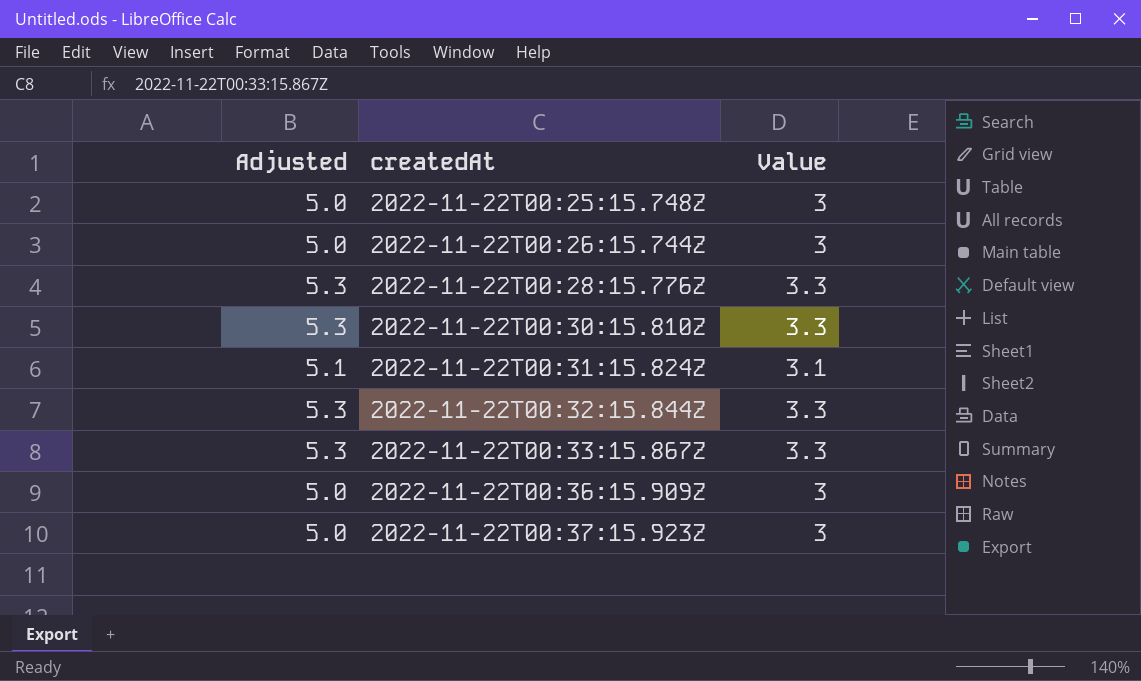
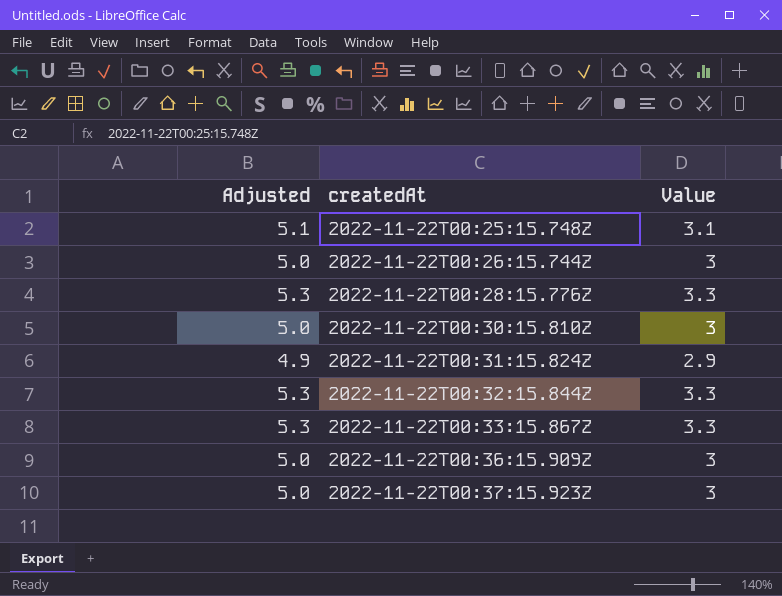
2022-11-22T00:25:15.748Z | Adjusted: 5.0 -> 5.1
2022-11-22T00:25:15.748Z | Value: 3 -> 3.1
2022-11-22T00:30:15.810Z | Adjusted: 5.3 -> 5.0
2022-11-22T00:30:15.810Z | Value: 3.3 -> 3
2022-11-22T00:31:15.824Z | Adjusted: 5.1 -> 4.9
2022-11-22T00:31:15.824Z | Value: 3.1 -> 2.9

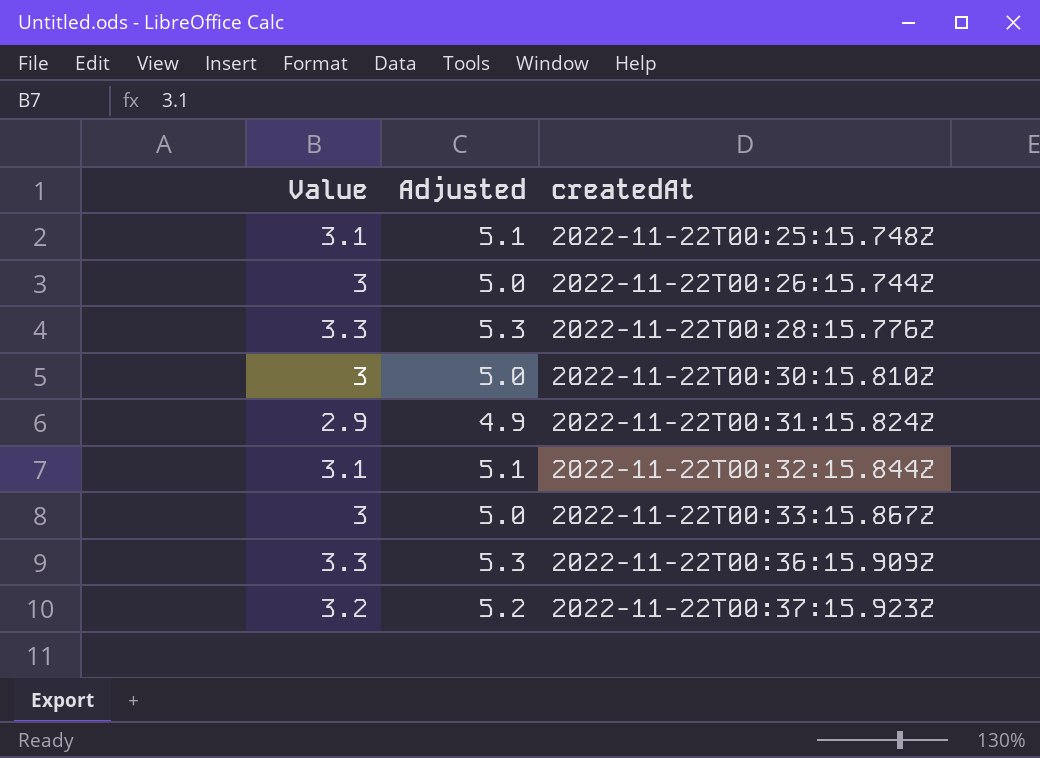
column Value | position: 3 -> 1
2022-11-22T00:32:15.844Z | Value: 3.3 -> 3.1
2022-11-22T00:32:15.844Z | Adjusted: 5.3 -> 5.1
2022-11-22T00:33:15.867Z | Value: 3.3 -> 3
2022-11-22T00:33:15.867Z | Adjusted: 5.3 -> 5.0
2022-11-22T00:36:15.909Z | Value: 3 -> 3.3
2022-11-22T00:36:15.909Z | Adjusted: 5.0 -> 5.3
2022-11-22T00:37:15.923Z | Value: 3 -> 3.2
2022-11-22T00:37:15.923Z | Adjusted: 5.0 -> 5.2

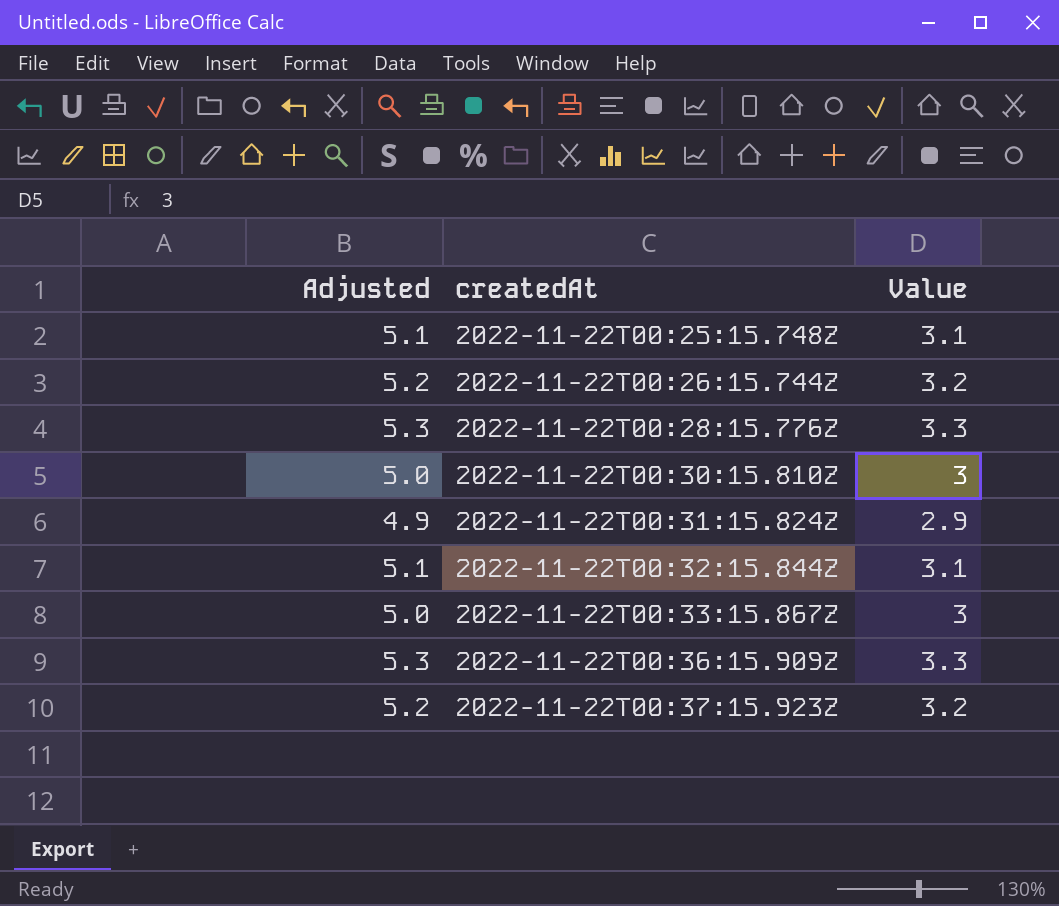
column Value | position: 1 -> 3
2022-11-22T00:26:15.744Z | Adjusted: 5.0 -> 5.2
2022-11-22T00:26:15.744Z | Value: 3 -> 3.2

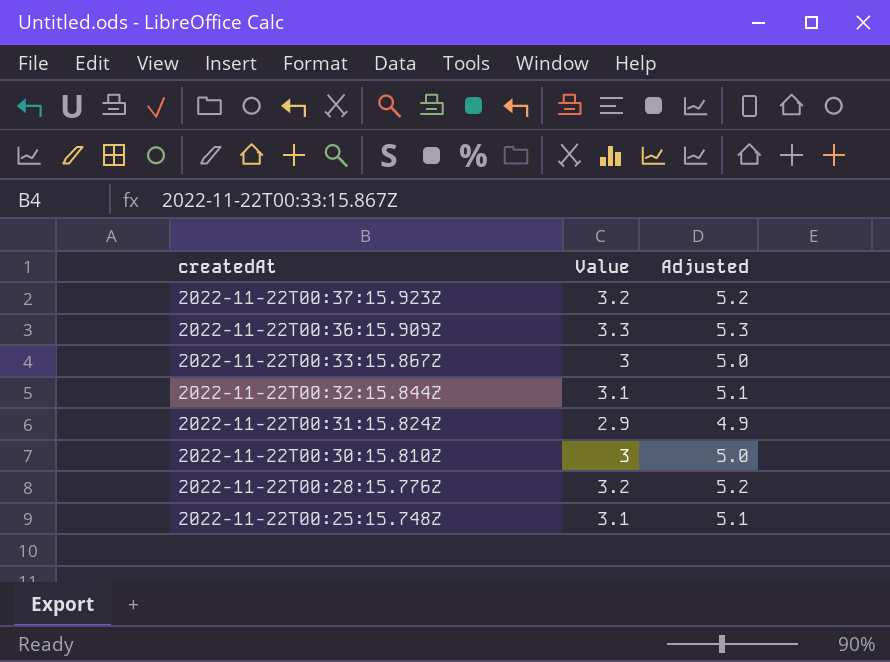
row order: createdAt ascending -> createdAt descending
column Adjusted | position: 1 -> 3
row 2022-11-22T00:26:15.744Z: 5.2 | 3.2 -> none
2022-11-22T00:28:15.776Z | Value: 3.3 -> 3.2
2022-11-22T00:28:15.776Z | Adjusted: 5.3 -> 5.2

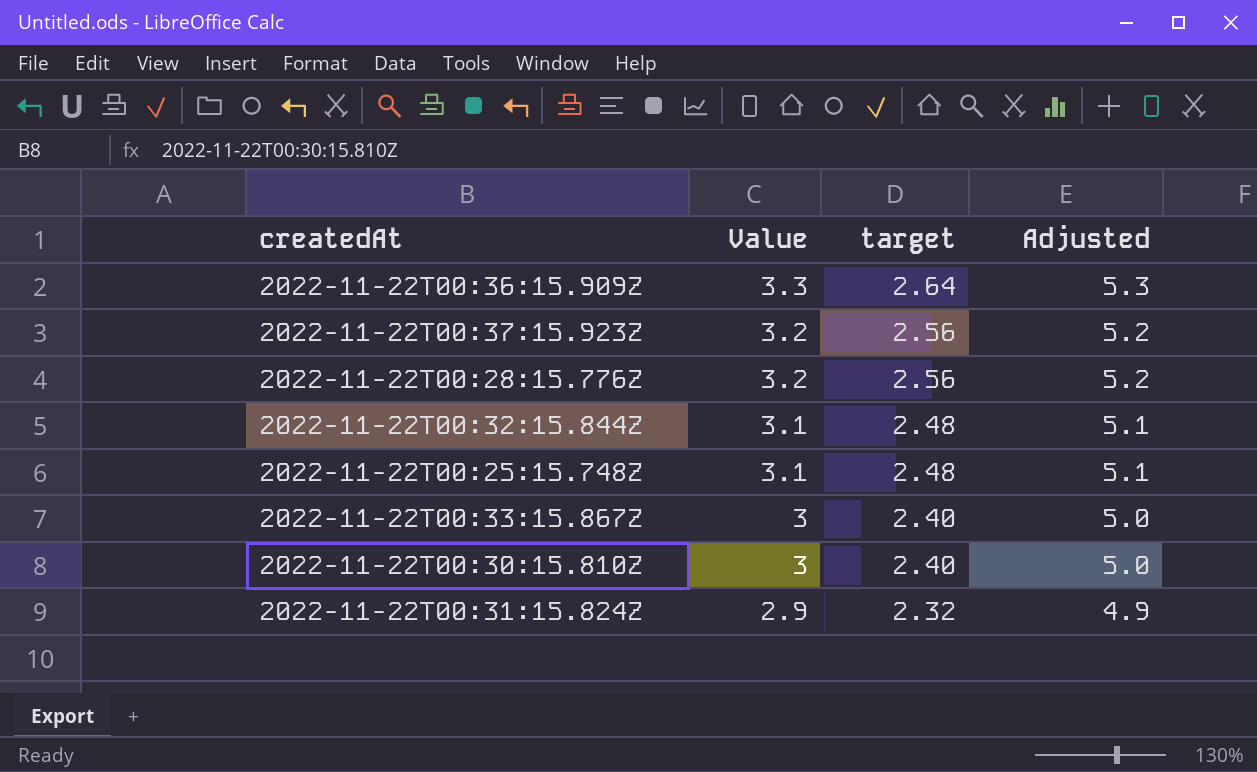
row order: createdAt descending -> Value descending
column target | formula: none -> [Value] * 0.8

